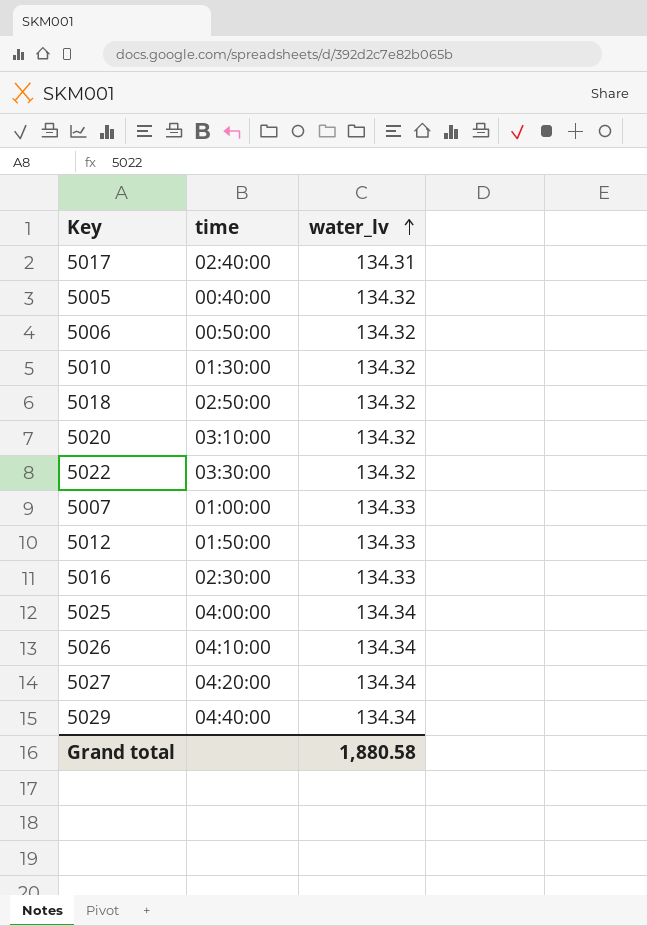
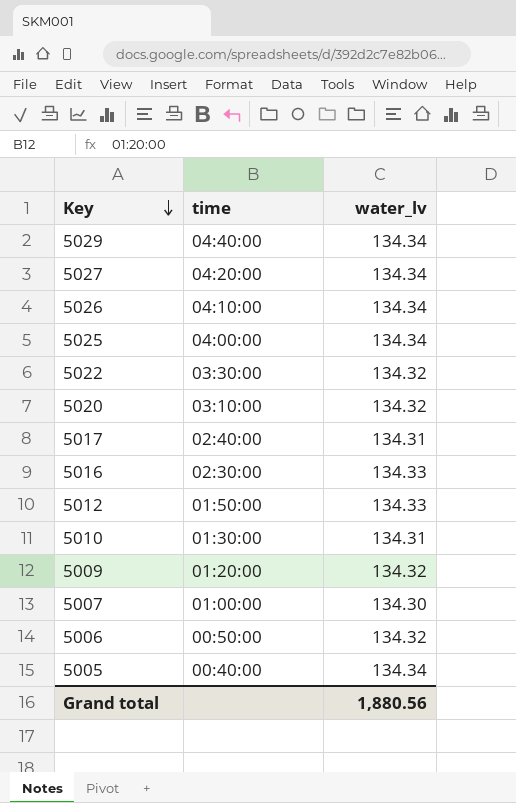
row order: water_lv ascending -> Key descending
row 5018: 02:50:00 | 134.32 -> none
5010 | water_lv: 134.32 -> 134.31
row 5009: none -> 01:20:00 | 134.32
5007 | water_lv: 134.33 -> 134.30
5005 | water_lv: 134.32 -> 134.34
Grand total | water_lv: 1,880.58 -> 1,880.56

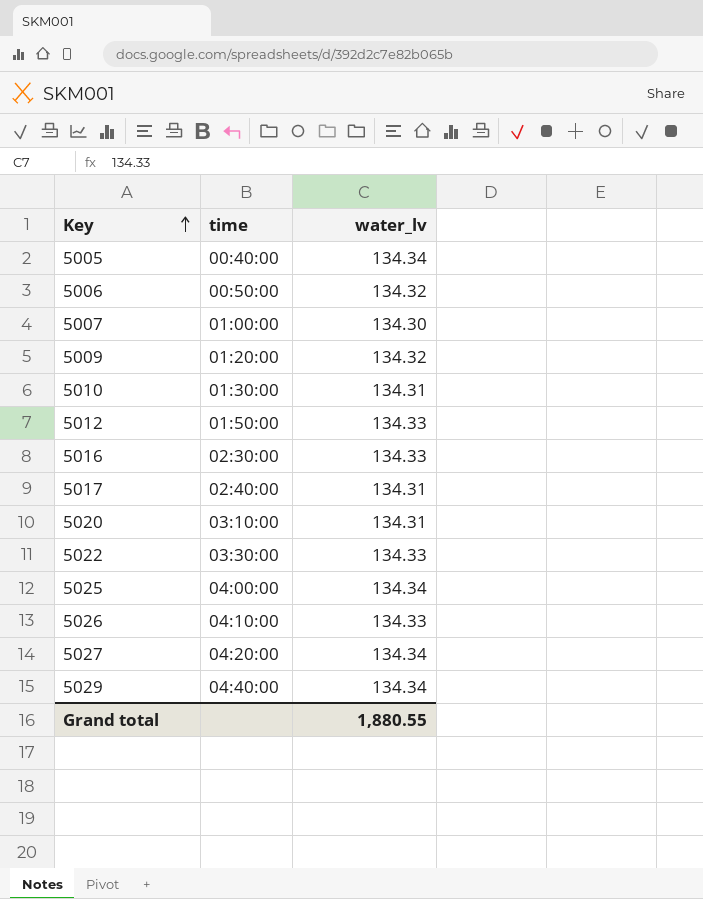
row order: Key descending -> Key ascending
5020 | water_lv: 134.32 -> 134.31
5022 | water_lv: 134.32 -> 134.33
5026 | water_lv: 134.34 -> 134.33
Grand total | water_lv: 1,880.56 -> 1,880.55

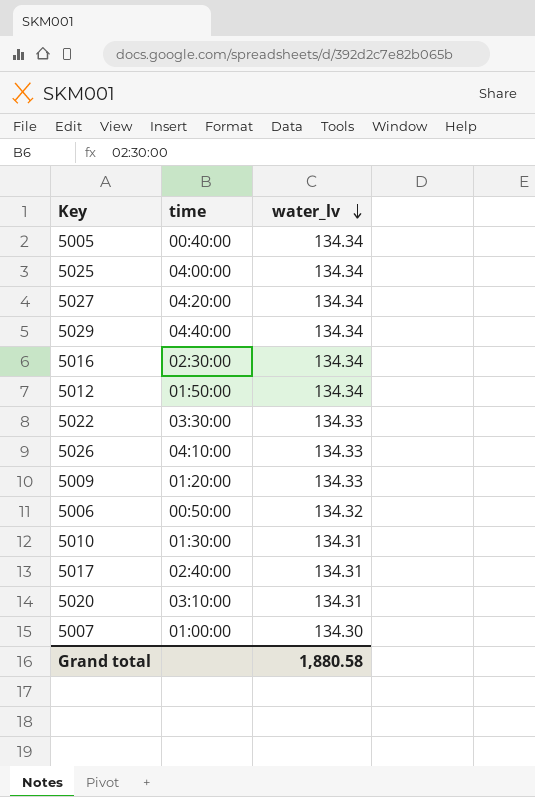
row order: Key ascending -> water_lv descending
5016 | water_lv: 134.33 -> 134.34
5012 | water_lv: 134.33 -> 134.34
5009 | water_lv: 134.32 -> 134.33
Grand total | water_lv: 1,880.55 -> 1,880.58

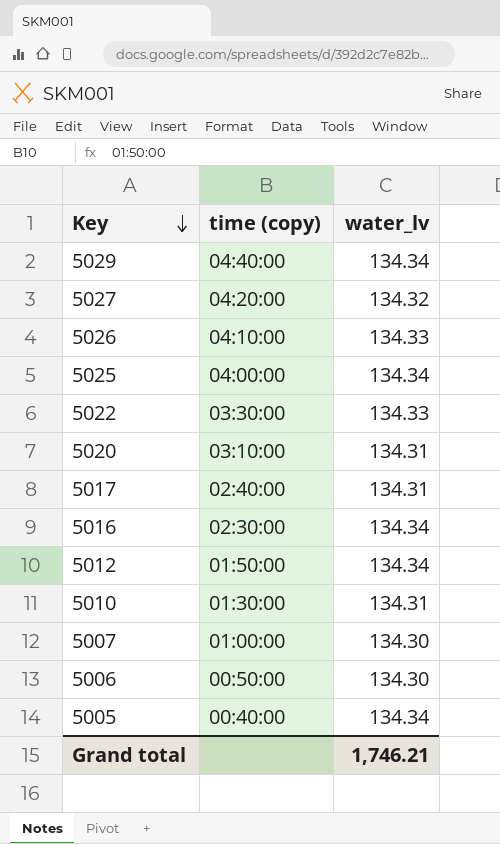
row order: water_lv descending -> Key descending
column name: time -> time (copy)
row 5009: 01:20:00 | 134.33 -> none
5027 | water_lv: 134.34 -> 134.32
5006 | water_lv: 134.32 -> 134.30
Grand total | water_lv: 1,880.58 -> 1,746.21

